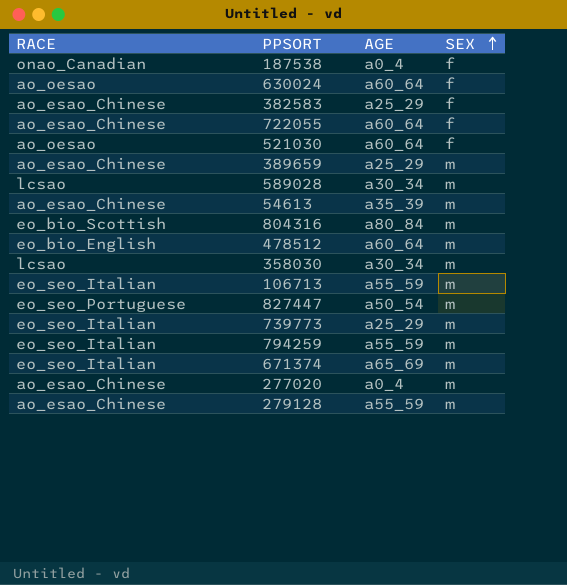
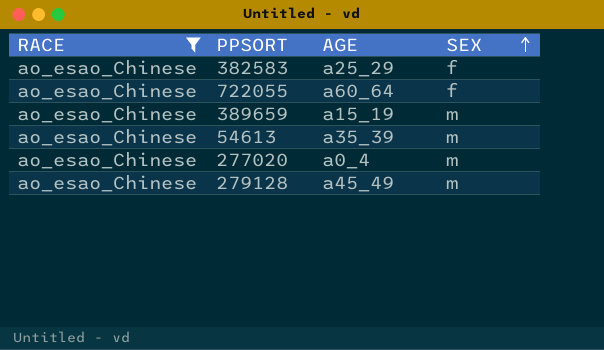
filter: none -> RACE = ao_esao_Chinese
389659 | AGE: a25_29 -> a15_19
279128 | AGE: a55_59 -> a45_49

